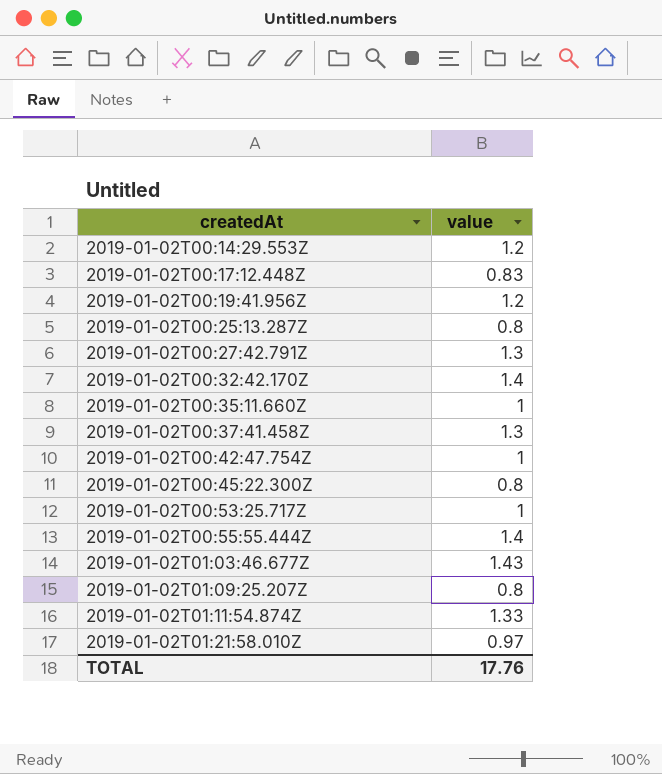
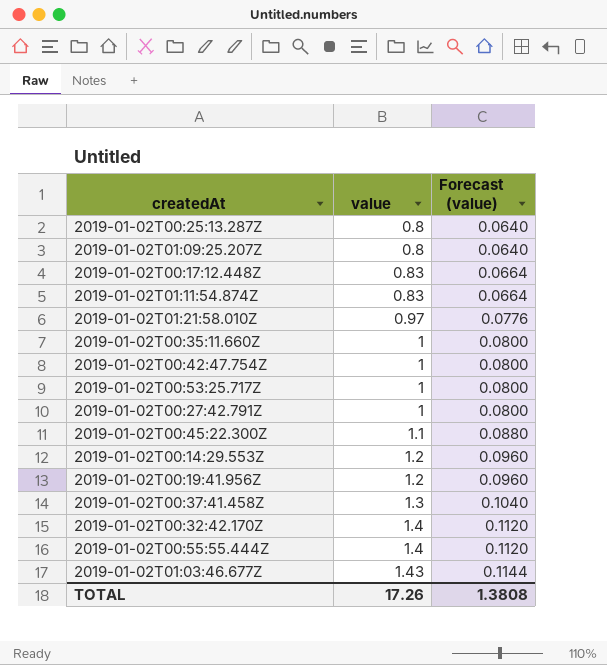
row order: createdAt ascending -> value ascending
column Forecast (value) | formula: none -> [value] * 0.08
2019-01-02T01:11:54.874Z | value: 1.33 -> 0.83
2019-01-02T00:27:42.791Z | value: 1.3 -> 1
2019-01-02T00:45:22.300Z | value: 0.8 -> 1.1
TOTAL | value: 17.76 -> 17.26

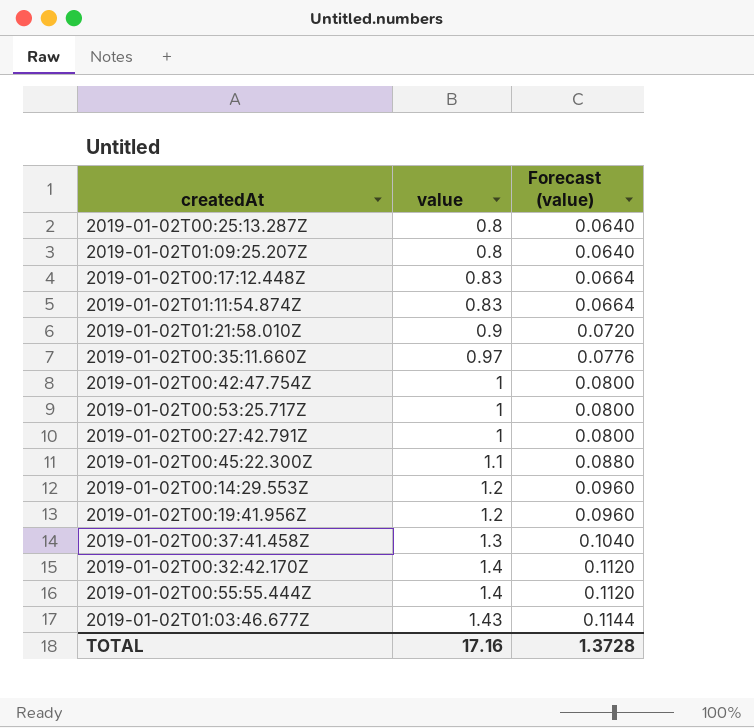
2019-01-02T01:21:58.010Z | value: 0.97 -> 0.9
2019-01-02T01:21:58.010Z | Forecast (value): 0.0776 -> 0.0720
2019-01-02T00:35:11.660Z | value: 1 -> 0.97
2019-01-02T00:35:11.660Z | Forecast (value): 0.0800 -> 0.0776
TOTAL | value: 17.26 -> 17.16
TOTAL | Forecast (value): 1.3808 -> 1.3728

